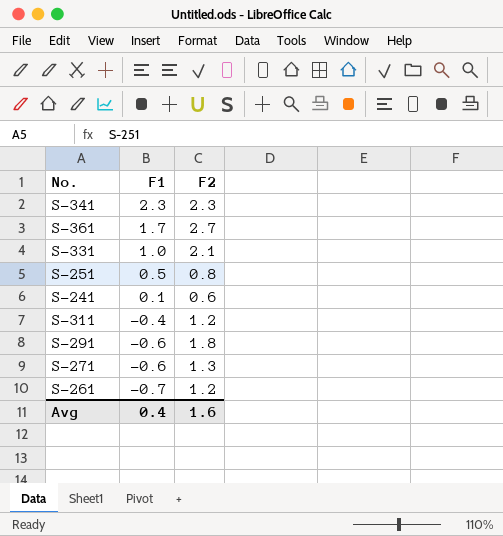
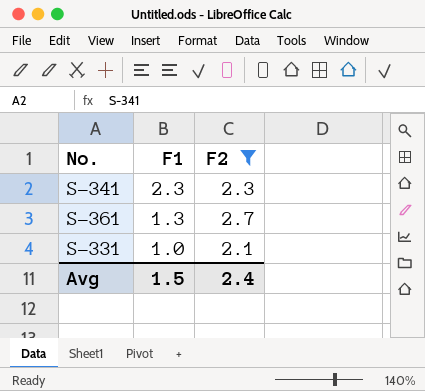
filter: none -> F2 >= 2.1
S-361 | F1: 1.7 -> 1.3
Avg | F1: 0.4 -> 1.5
Avg | F2: 1.6 -> 2.4

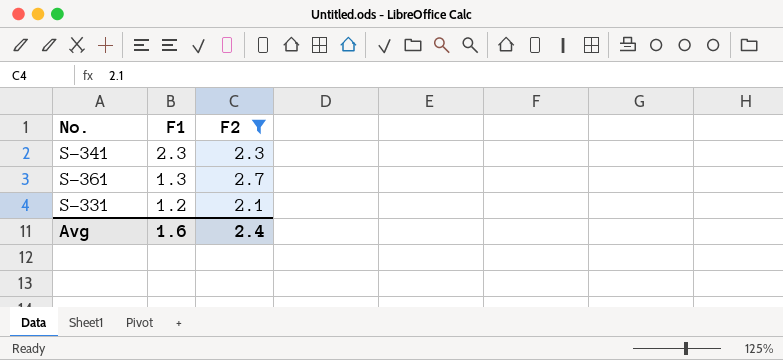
S-331 | F1: 1.0 -> 1.2
Avg | F1: 1.5 -> 1.6

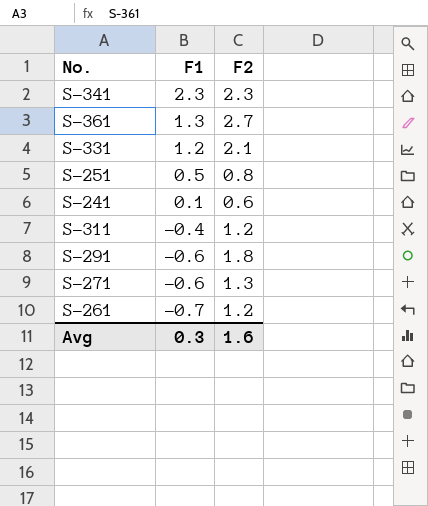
filter: F2 >= 2.1 -> none
Avg | F1: 1.6 -> 0.3
Avg | F2: 2.4 -> 1.6

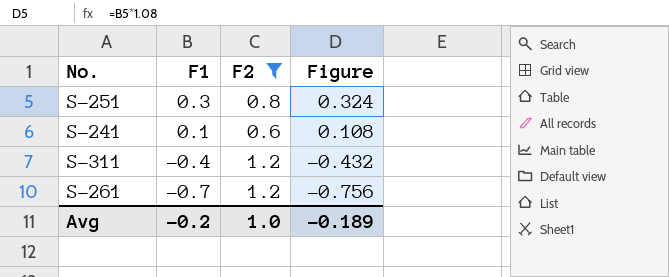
filter: none -> F2 <= 1.2
column Figure | formula: none -> [F1] * 1.08
S-251 | F1: 0.5 -> 0.3
Avg | F1: 0.3 -> -0.2
Avg | F2: 1.6 -> 1.0

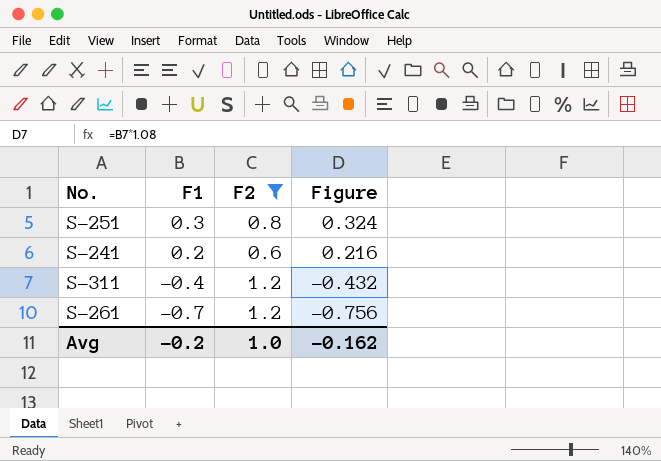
S-241 | F1: 0.1 -> 0.2
S-241 | Figure: 0.108 -> 0.216
Avg | Figure: -0.189 -> -0.162

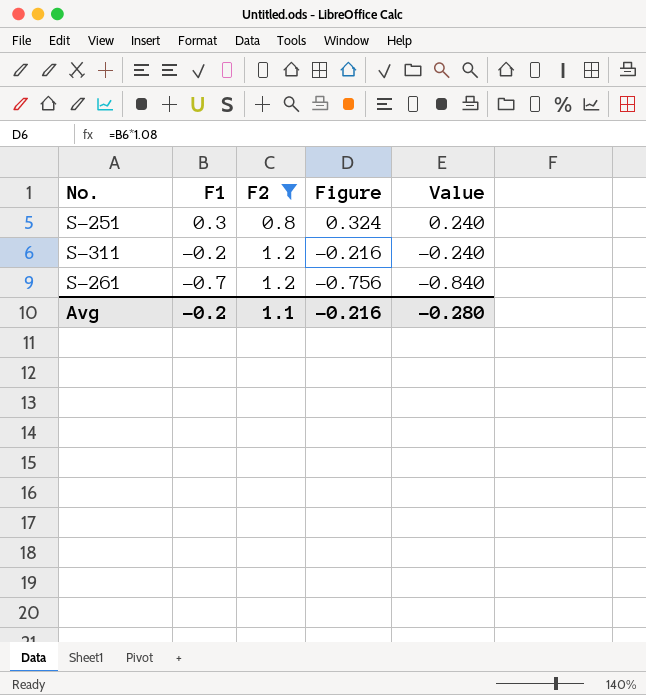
column Value | formula: none -> [F1] * [F2]
row S-241: 0.2 | 0.6 | 0.216 -> none
S-311 | F1: -0.4 -> -0.2
S-311 | Figure: -0.432 -> -0.216
Avg | F2: 1.0 -> 1.1
Avg | Figure: -0.162 -> -0.216

